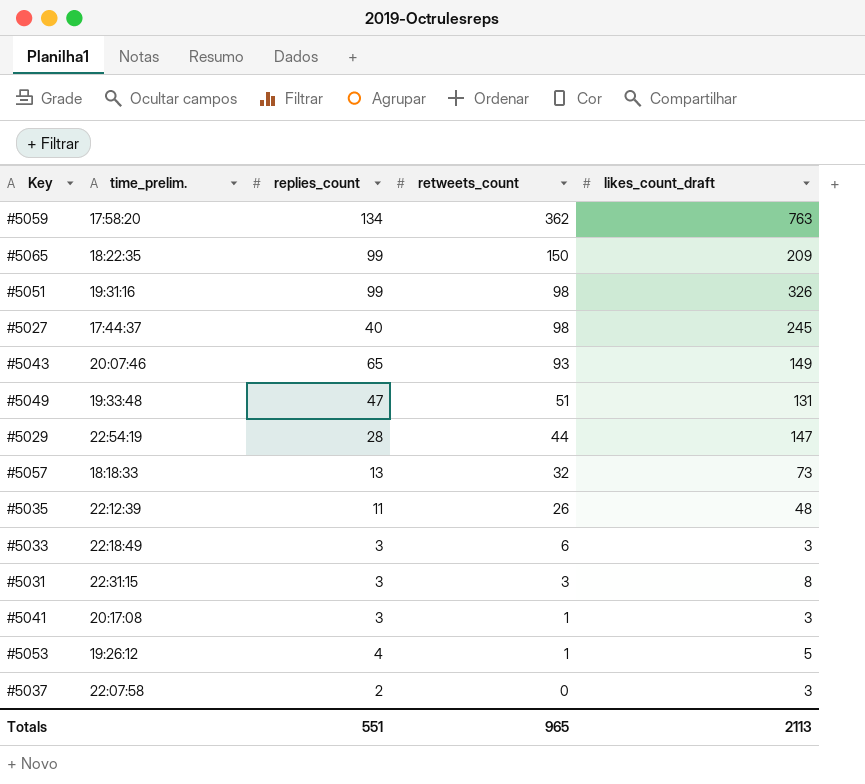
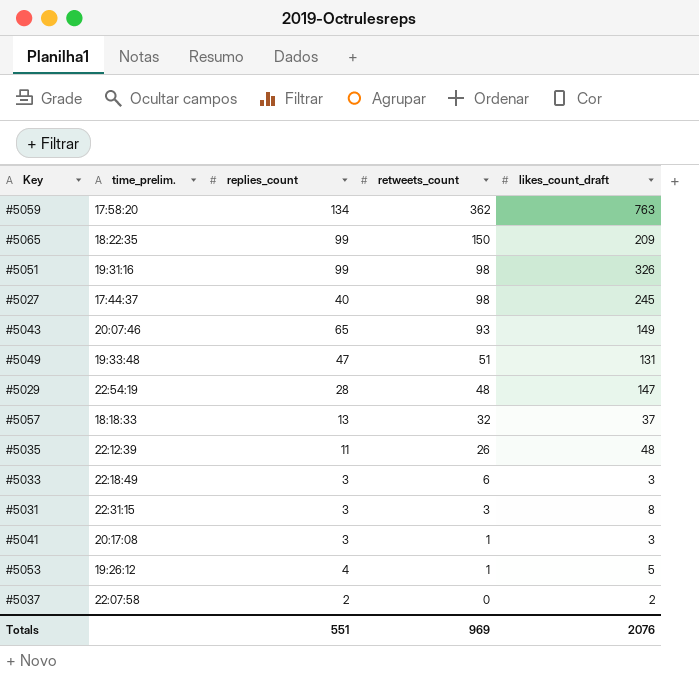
#5029 | retweets_count: 44 -> 48
#5057 | likes_count_draft: 73 -> 37
#5037 | likes_count_draft: 3 -> 2
Totals | retweets_count: 965 -> 969
Totals | likes_count_draft: 2113 -> 2076

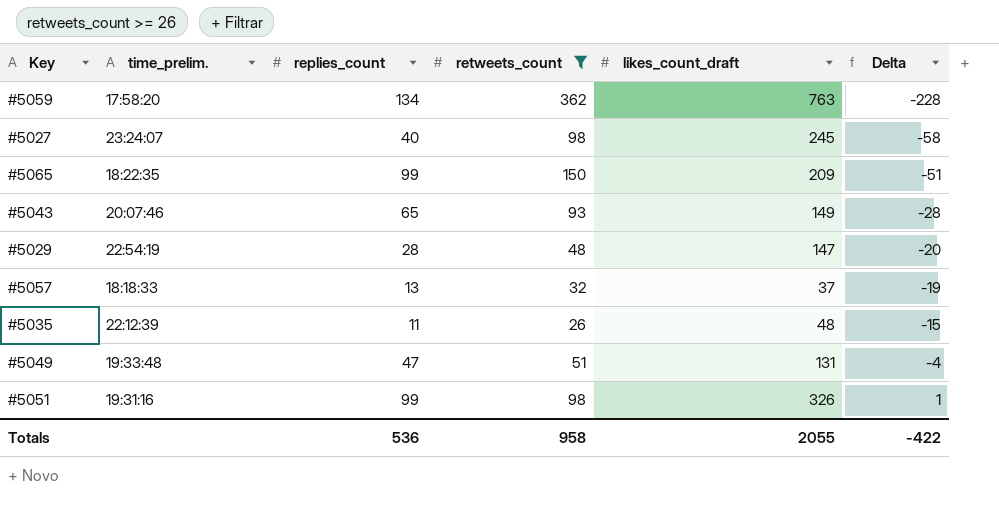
filter: none -> retweets_count >= 26
row order: retweets_count descending -> Delta ascending
column Delta | formula: none -> [replies_count] - [retweets_count]
#5027 | time_prelim.: 17:44:37 -> 23:24:07
Totals | replies_count: 551 -> 536
Totals | retweets_count: 969 -> 958
Totals | likes_count_draft: 2076 -> 2055

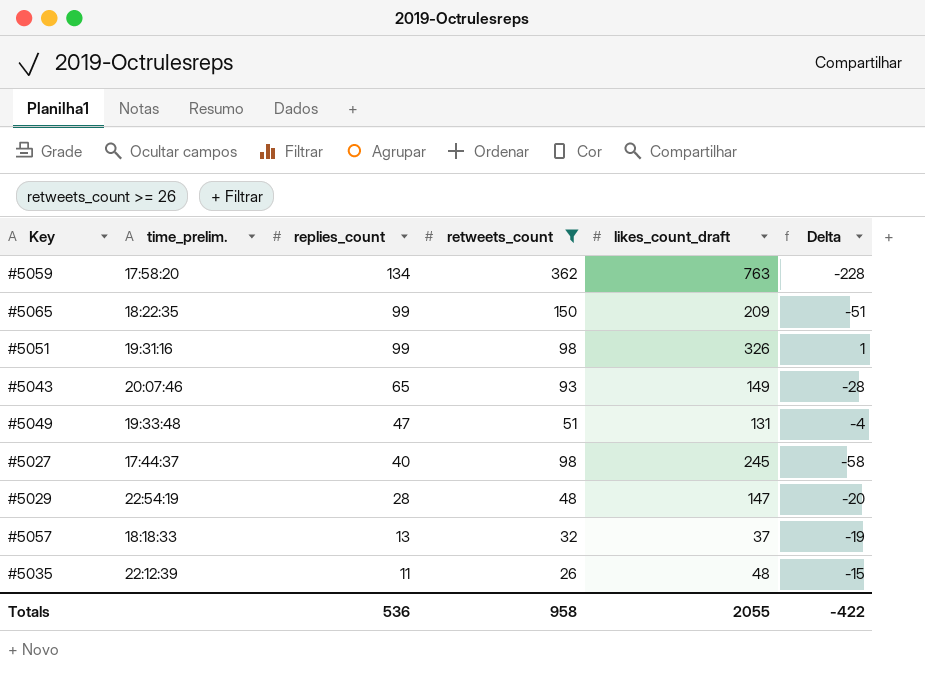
row order: Delta ascending -> replies_count descending
#5027 | time_prelim.: 23:24:07 -> 17:44:37

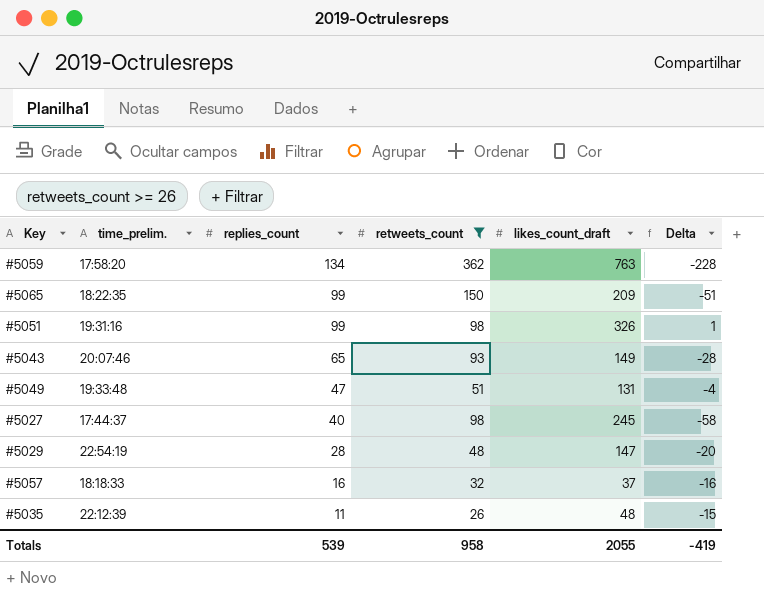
#5057 | replies_count: 13 -> 16
#5057 | Delta: -19 -> -16
Totals | replies_count: 536 -> 539
Totals | Delta: -422 -> -419

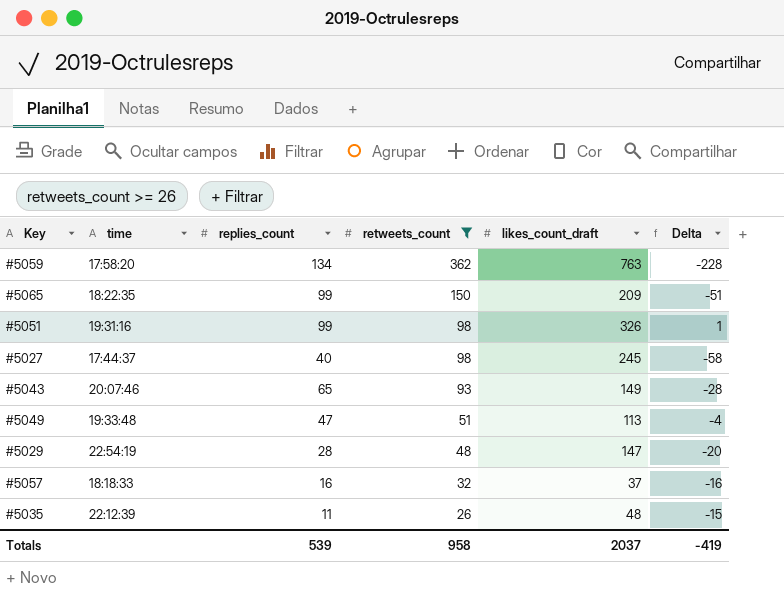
row order: replies_count descending -> retweets_count descending
column name: time_prelim. -> time
#5049 | likes_count_draft: 131 -> 113
Totals | likes_count_draft: 2055 -> 2037

